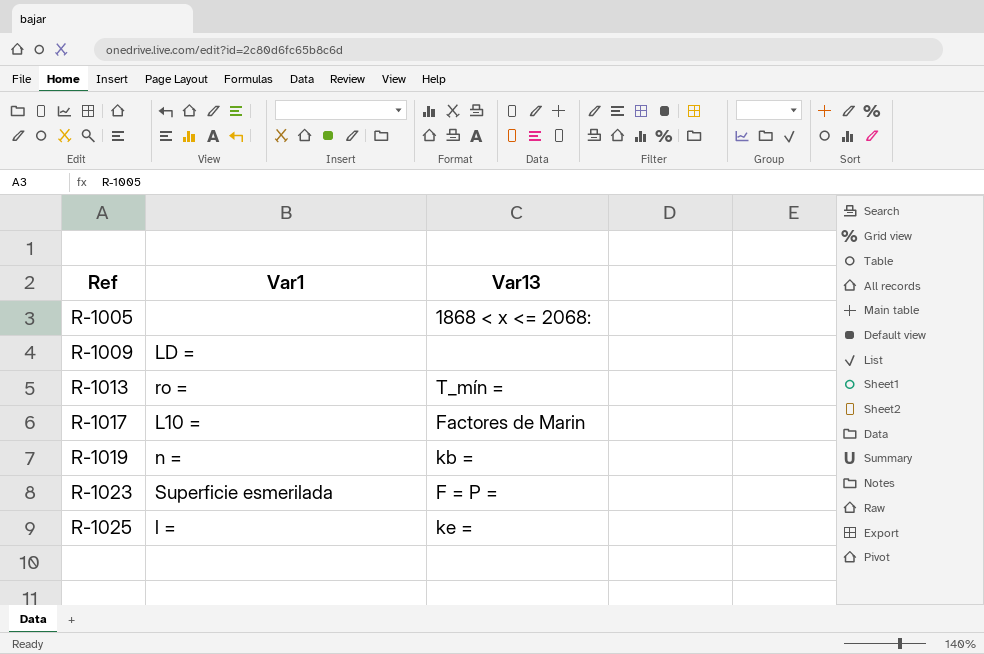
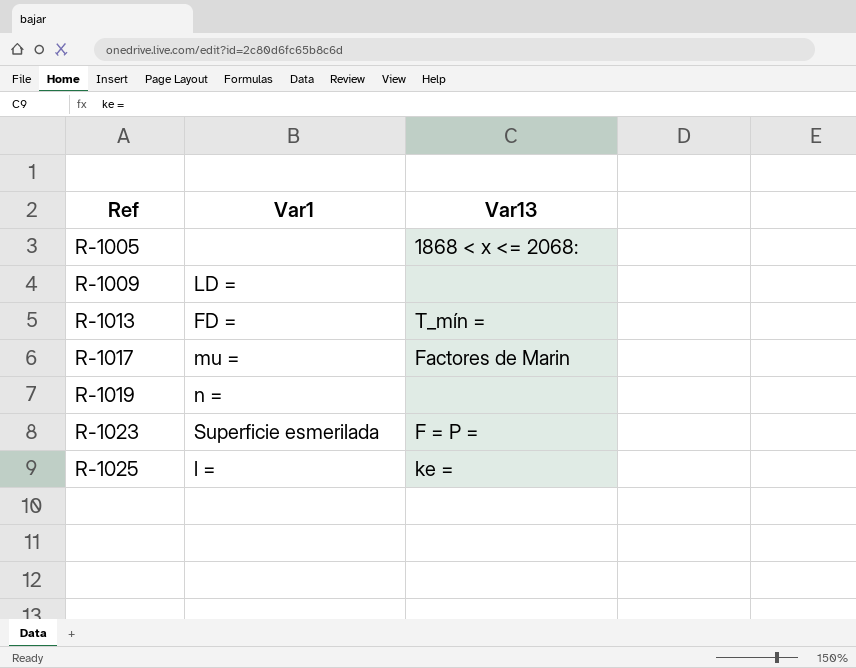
R-1013 | Var1: ro = -> FD =
R-1017 | Var1: L10 = -> mu =
R-1019 | Var13: kb = -> none

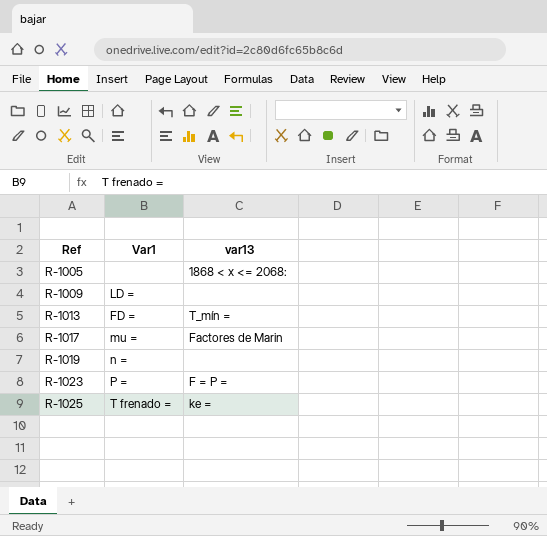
column name: Var13 -> var13
R-1023 | Var1: Superficie esmerilada -> P =
R-1025 | Var1: l = -> T frenado =

